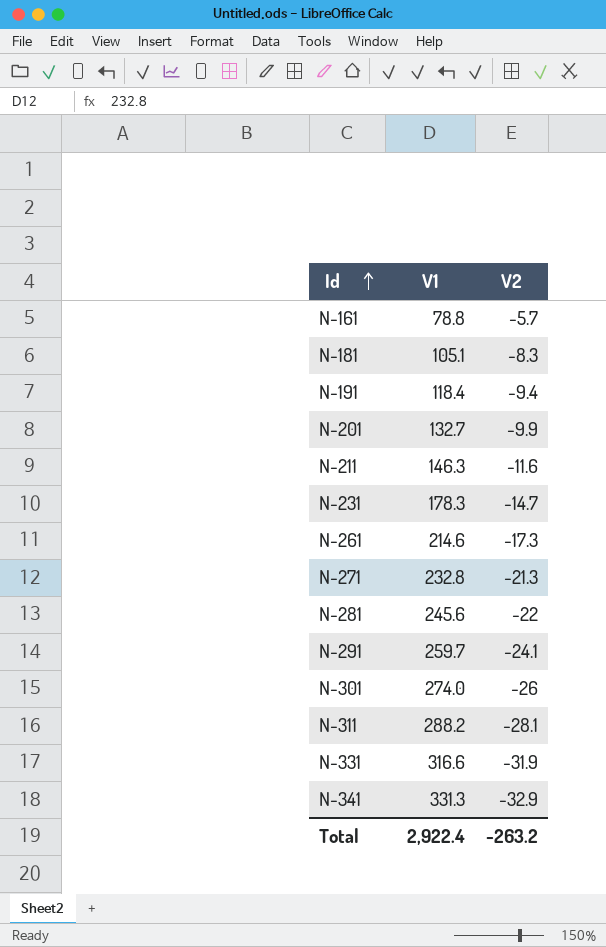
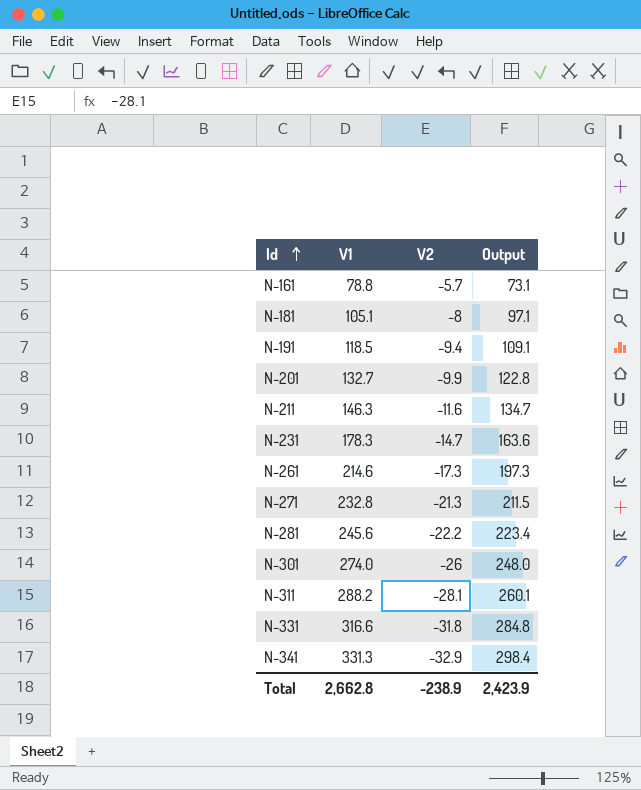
column Output | formula: none -> [V1] + [V2]
row N-291: 259.7 | -24.1 -> none
N-181 | V2: -8.3 -> -8
N-191 | V1: 118.4 -> 118.5
N-281 | V2: -22 -> -22.2
N-331 | V2: -31.9 -> -31.8
Total | V1: 2,922.4 -> 2,662.8
Total | V2: -263.2 -> -238.9

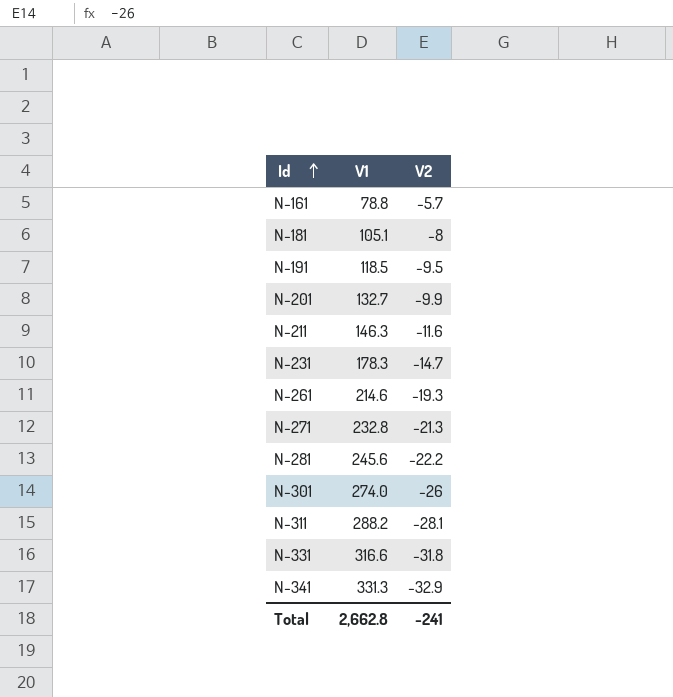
column Output | formula: [V1] + [V2] -> none
N-191 | V2: -9.4 -> -9.5
N-261 | V2: -17.3 -> -19.3
Total | V2: -238.9 -> -241

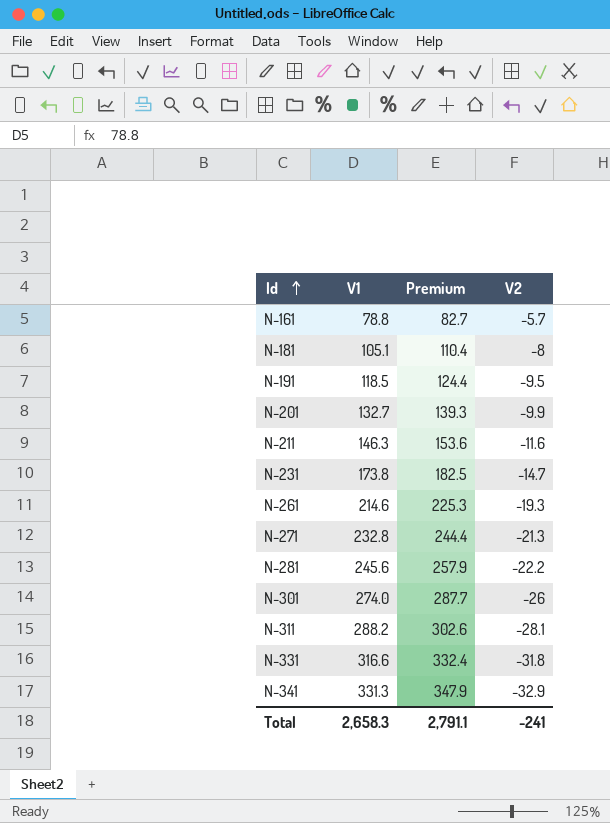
column Premium | formula: none -> [V1] * 1.05
N-231 | V1: 178.3 -> 173.8
Total | V1: 2,662.8 -> 2,658.3

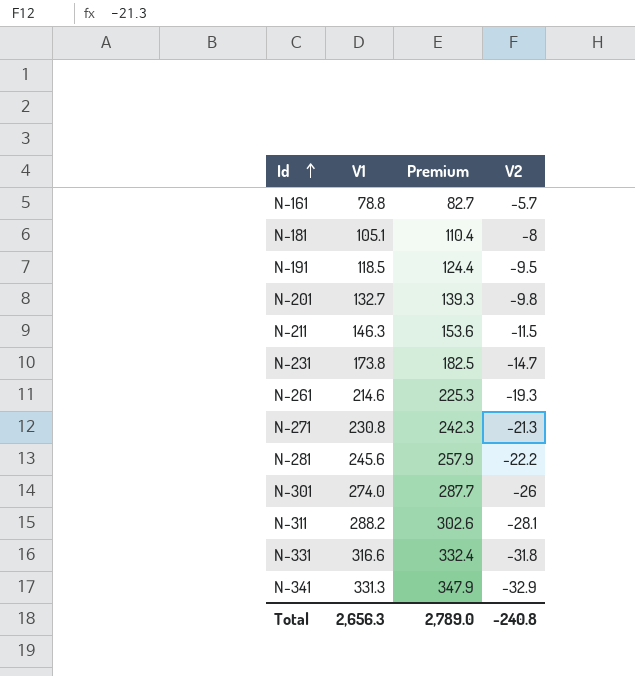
N-201 | V2: -9.9 -> -9.8
N-211 | V2: -11.6 -> -11.5
N-271 | V1: 232.8 -> 230.8
N-271 | Premium: 244.4 -> 242.3
Total | V1: 2,658.3 -> 2,656.3
Total | Premium: 2,791.1 -> 2,789.0
Total | V2: -241 -> -240.8

